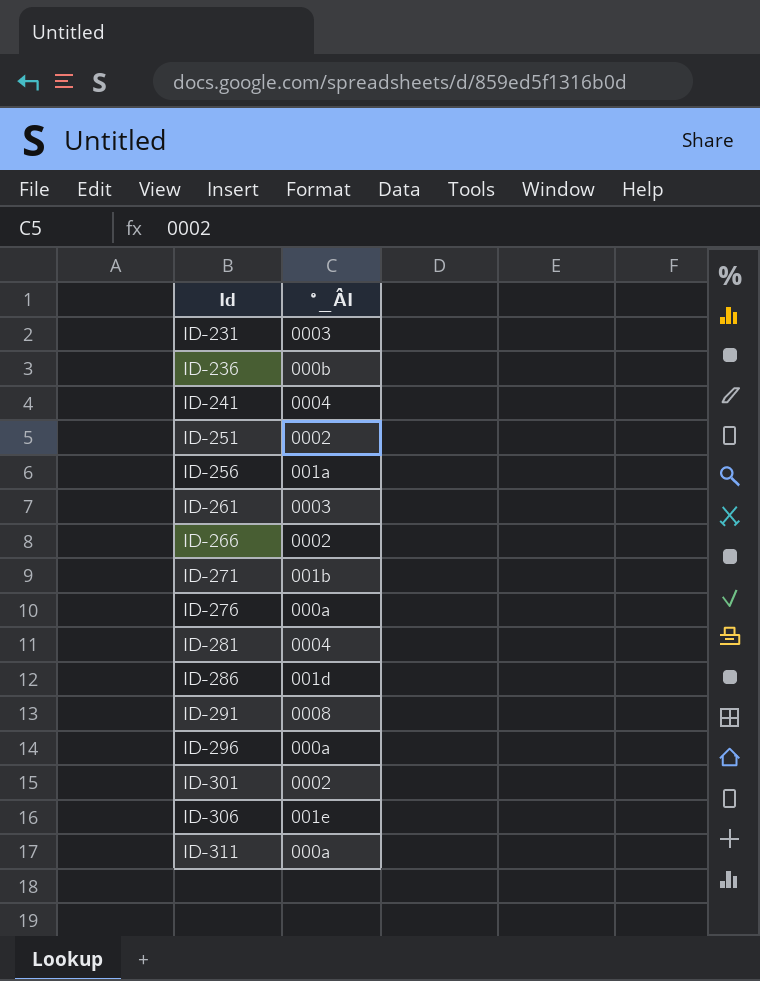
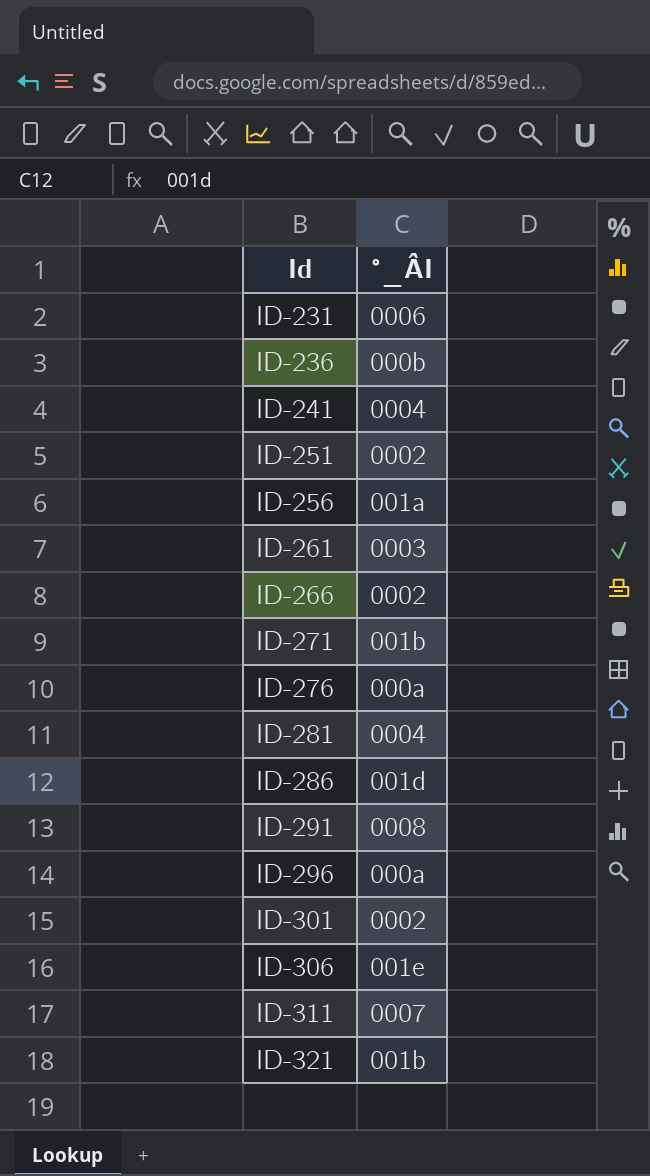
ID-231 | °_ÂI: 0003 -> 0006
ID-311 | °_ÂI: 000a -> 0007
row ID-321: none -> 001b

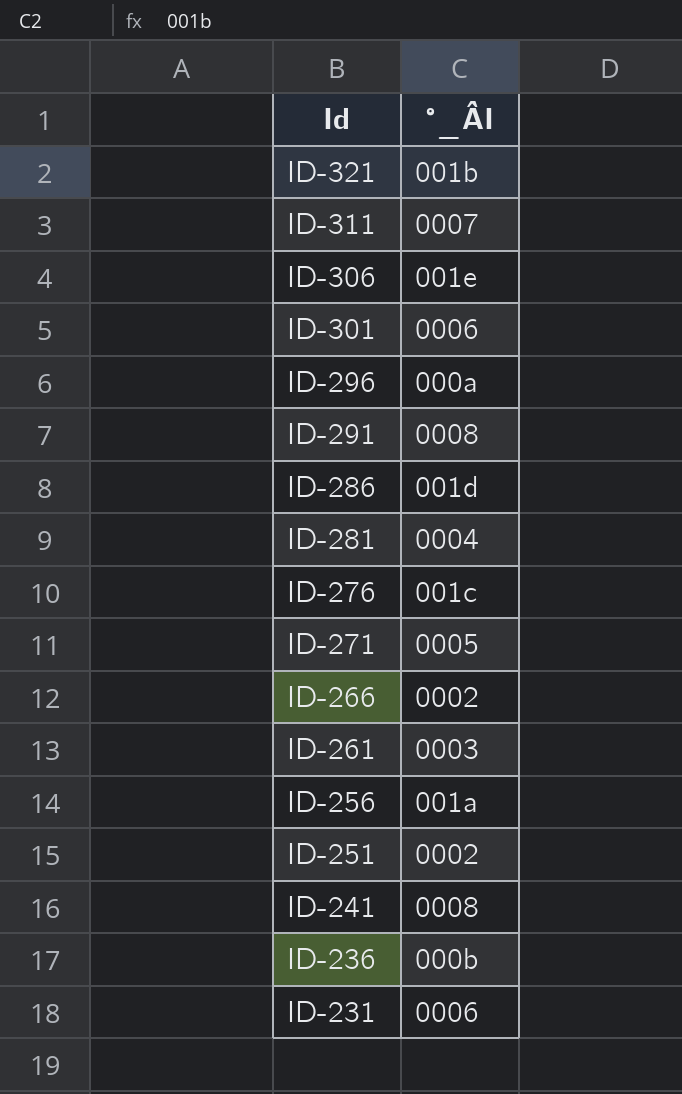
row order: Id ascending -> Id descending
ID-301 | °_ÂI: 0002 -> 0006
ID-276 | °_ÂI: 000a -> 001c
ID-271 | °_ÂI: 001b -> 0005
ID-241 | °_ÂI: 0004 -> 0008

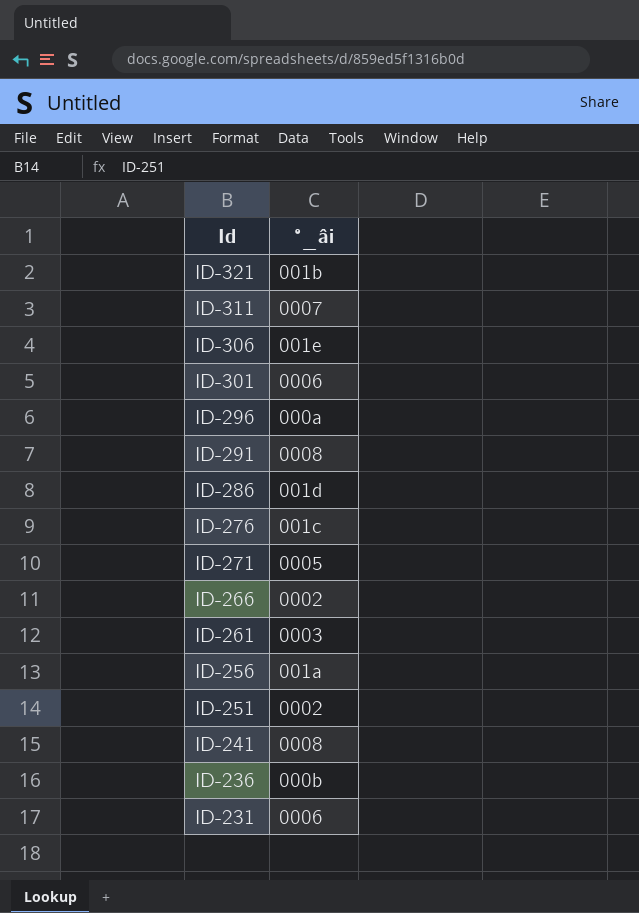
column name: °_ÂI -> °_âi
row ID-281: 0004 -> none

